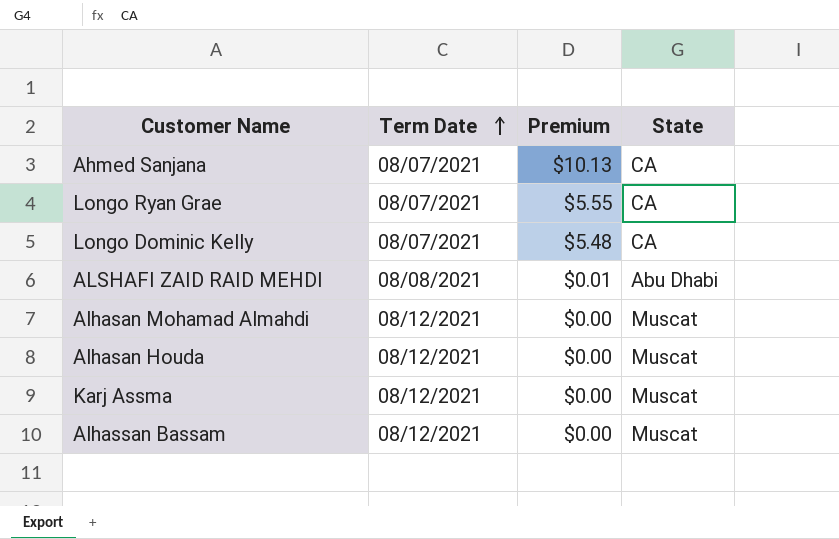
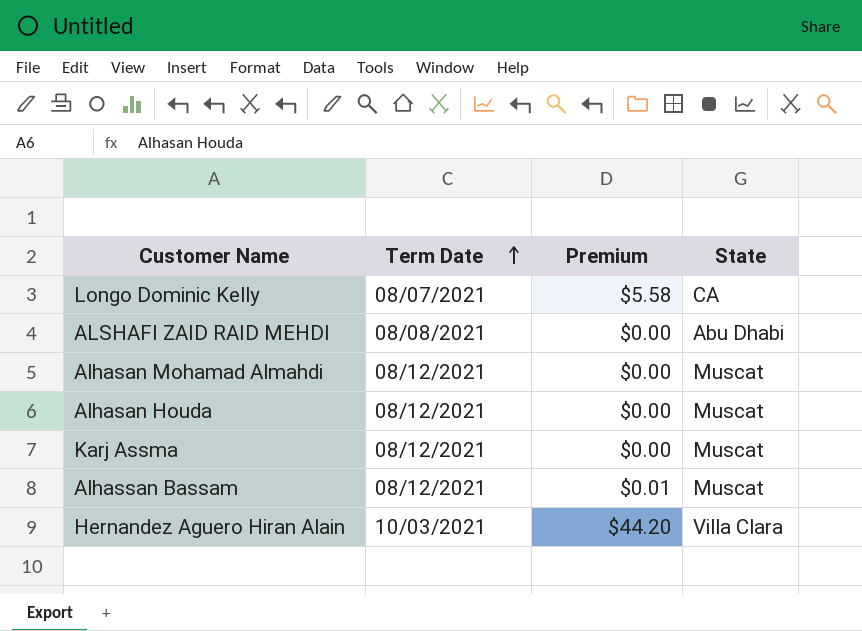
row Ahmed Sanjana: 08/07/2021 | $10.13 | CA -> none
row Longo Ryan Grae: 08/07/2021 | $5.55 | CA -> none
Longo Dominic Kelly | Premium: $5.48 -> $5.58
ALSHAFI ZAID RAID MEHDI | Premium: $0.01 -> $0.00
Alhassan Bassam | Premium: $0.00 -> $0.01
row Hernandez Aguero Hiran Alain: none -> 10/03/2021 | $44.20 | Villa Clara

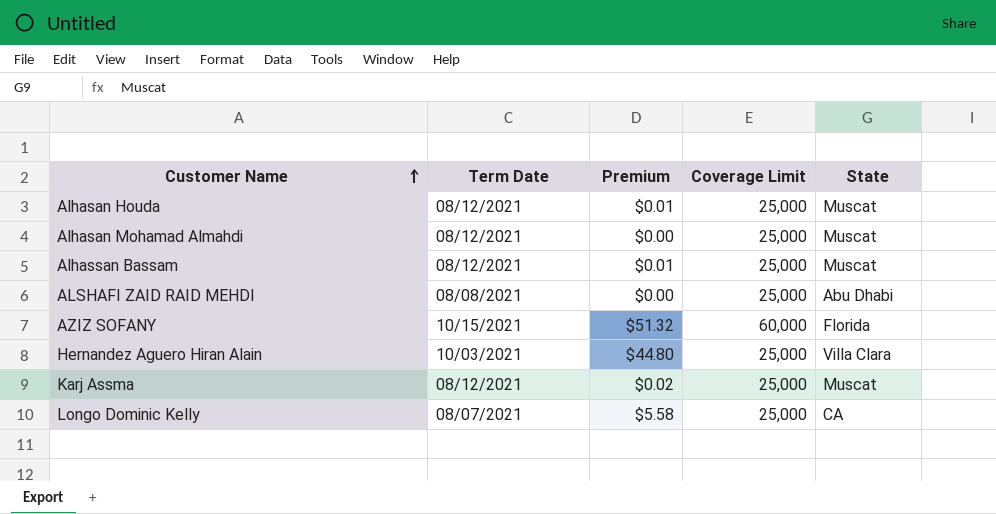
row order: Term Date ascending -> Customer Name ascending
column Coverage Limit | position: none -> 4
Alhasan Houda | Premium: $0.00 -> $0.01
row AZIZ SOFANY: none -> 10/15/2021 | $51.32 | 60,000 | Florida
Hernandez Aguero Hiran Alain | Premium: $44.20 -> $44.80
Karj Assma | Premium: $0.00 -> $0.02

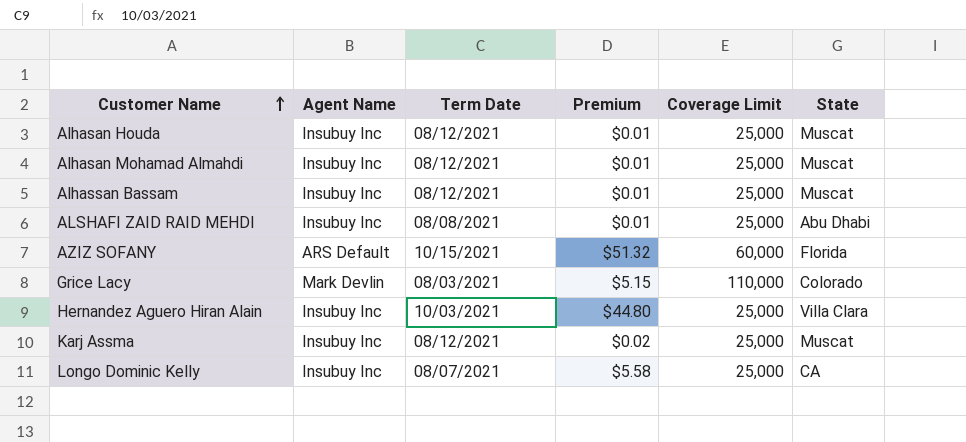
column Agent Name | position: none -> 2
Alhasan Mohamad Almahdi | Premium: $0.00 -> $0.01
ALSHAFI ZAID RAID MEHDI | Premium: $0.00 -> $0.01
row Grice Lacy: none -> Mark Devlin | 08/03/2021 | $5.15 | 110,000 | Colorado

